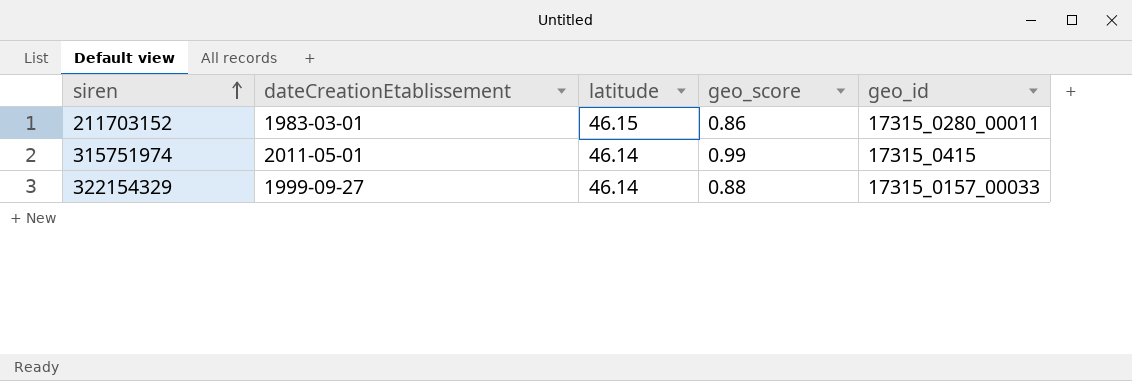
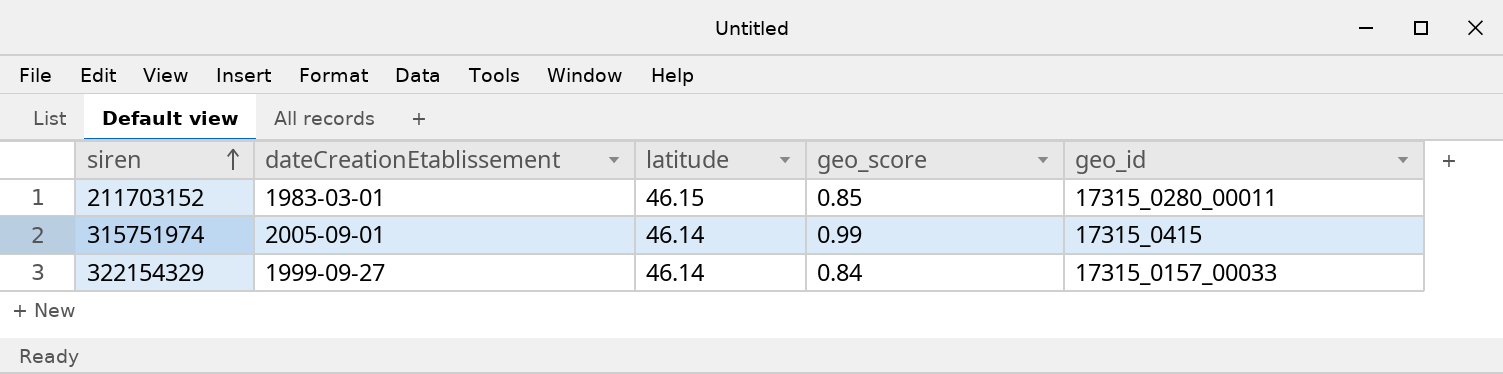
211703152 | geo_score: 0.86 -> 0.85
315751974 | dateCreationEtablissement: 2011-05-01 -> 2005-09-01
322154329 | geo_score: 0.88 -> 0.84

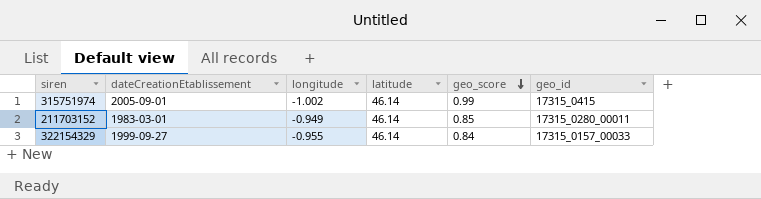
row order: siren ascending -> geo_score descending
column longitude | position: none -> 3
211703152 | latitude: 46.15 -> 46.14

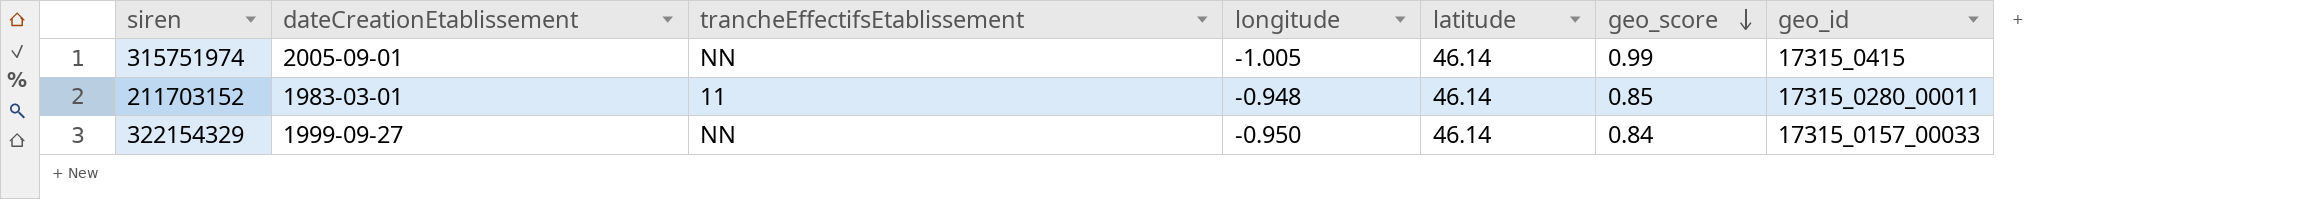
column trancheEffectifsEtablissement | position: none -> 3
315751974 | longitude: -1.002 -> -1.005
211703152 | longitude: -0.949 -> -0.948
322154329 | longitude: -0.955 -> -0.950

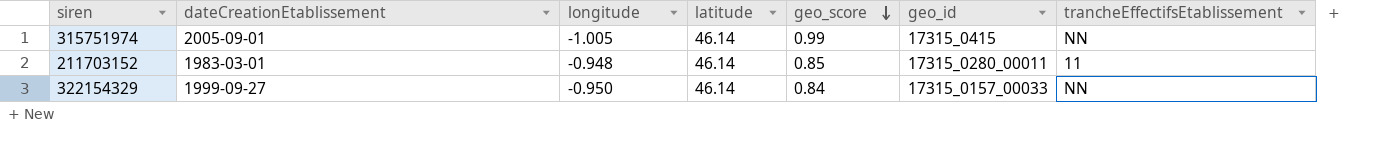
column trancheEffectifsEtablissement | position: 3 -> 7

